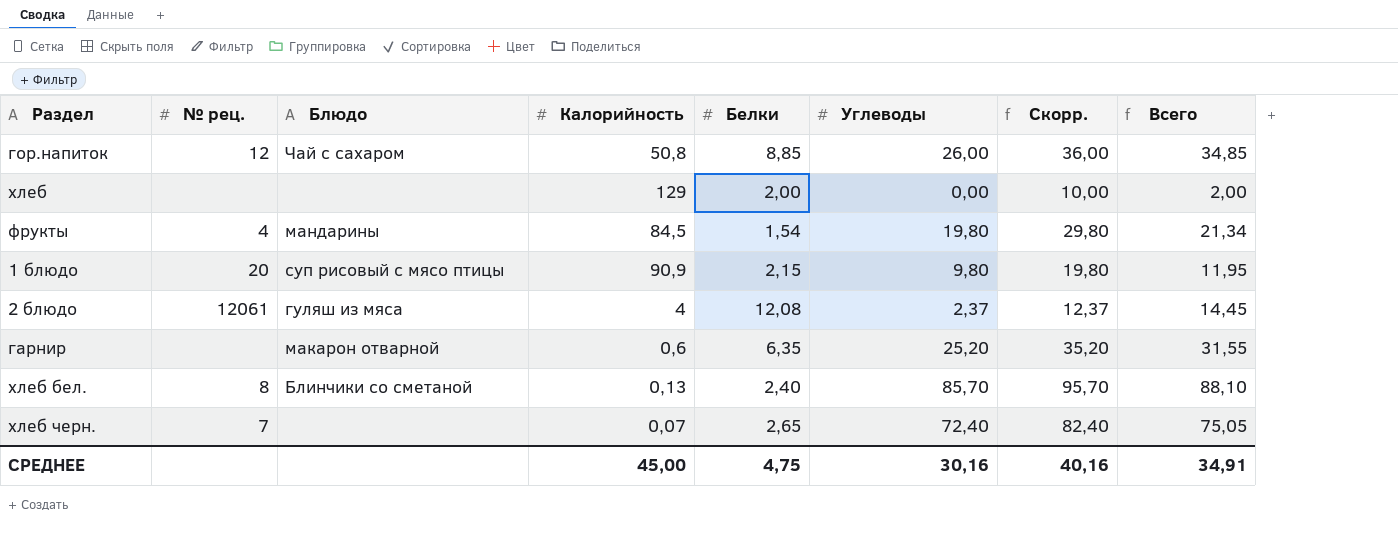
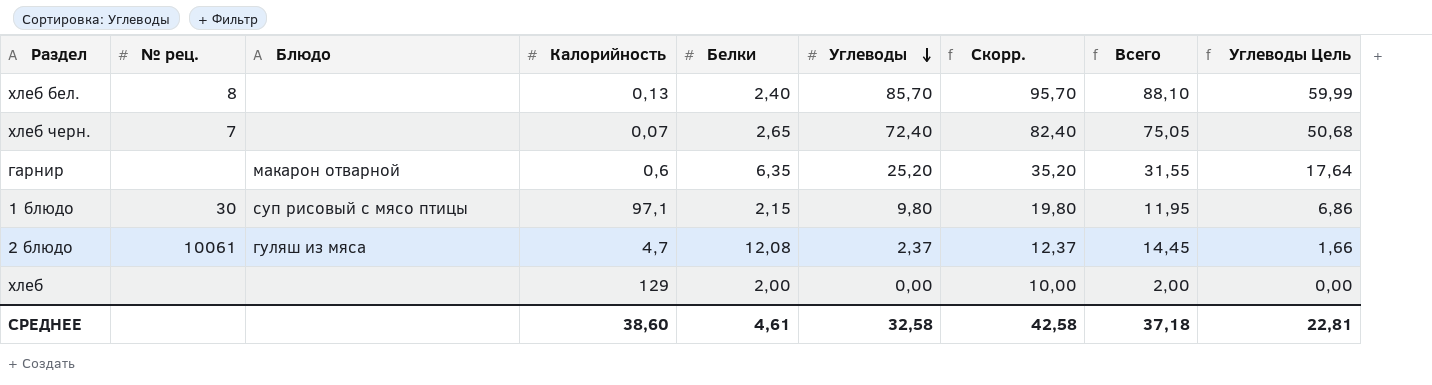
row order: none -> Углеводы descending
column Углеводы Цель | formula: none -> [Углеводы] * 0,7
row гор.напиток: 12 | Чай с сахаром | 50,8 | 8,85 | 26,00 | 36,00 | 34,85 -> none
row фрукты: 4 | мандарины | 84,5 | 1,54 | 19,80 | 29,80 | 21,34 -> none
хлеб бел. | Блюдо: Блинчики со сметаной -> none
1 блюдо | № рец.: 20 -> 30
1 блюдо | Калорийность: 90,9 -> 97,1
2 блюдо | № рец.: 12061 -> 10061
2 блюдо | Калорийность: 4 -> 4,7
СРЕДНЕЕ | Калорийность: 45,00 -> 38,60
СРЕДНЕЕ | Белки: 4,75 -> 4,61
СРЕДНЕЕ | Углеводы: 30,16 -> 32,58
СРЕДНЕЕ | Скорр.: 40,16 -> 42,58
СРЕДНЕЕ | Всего: 34,91 -> 37,18

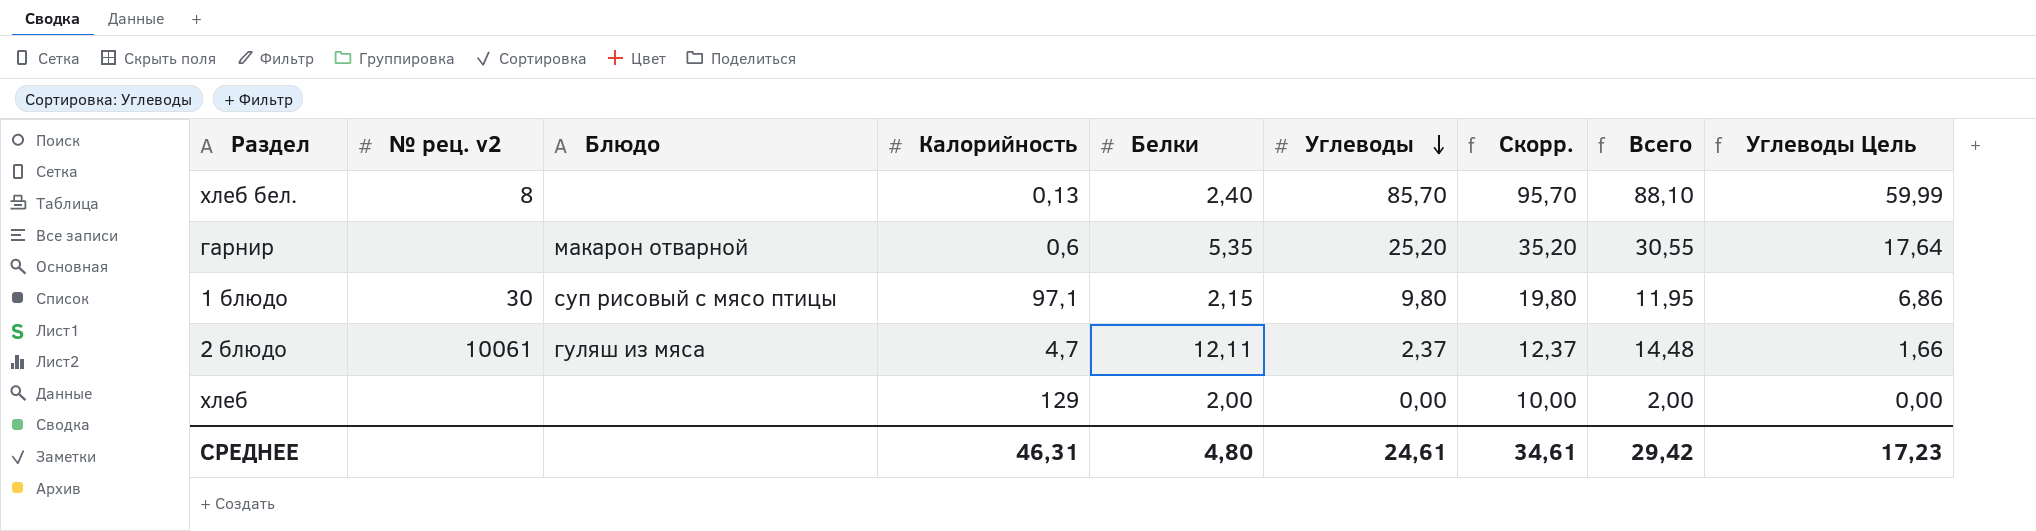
column name: № рец. -> № рец. v2
row хлеб черн.: 7 | none | 0,07 | 2,65 | 72,40 | 82,40 | 75,05 | 50,68 -> none
гарнир | Белки: 6,35 -> 5,35
гарнир | Всего: 31,55 -> 30,55
2 блюдо | Белки: 12,08 -> 12,11
2 блюдо | Всего: 14,45 -> 14,48
СРЕДНЕЕ | Калорийность: 38,60 -> 46,31
СРЕДНЕЕ | Белки: 4,61 -> 4,80
СРЕДНЕЕ | Углеводы: 32,58 -> 24,61
СРЕДНЕЕ | Скорр.: 42,58 -> 34,61
СРЕДНЕЕ | Всего: 37,18 -> 29,42
СРЕДНЕЕ | Углеводы Цель: 22,81 -> 17,23

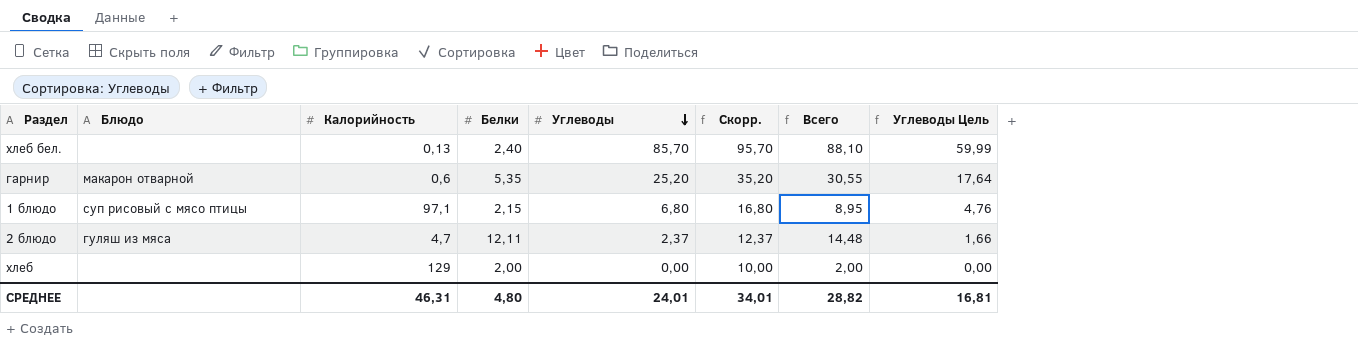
column № рец. v2 | position: 2 -> none
1 блюдо | Углеводы: 9,80 -> 6,80
1 блюдо | Скорр.: 19,80 -> 16,80
1 блюдо | Всего: 11,95 -> 8,95
1 блюдо | Углеводы Цель: 6,86 -> 4,76
СРЕДНЕЕ | Углеводы: 24,61 -> 24,01
СРЕДНЕЕ | Скорр.: 34,61 -> 34,01
СРЕДНЕЕ | Всего: 29,42 -> 28,82
СРЕДНЕЕ | Углеводы Цель: 17,23 -> 16,81

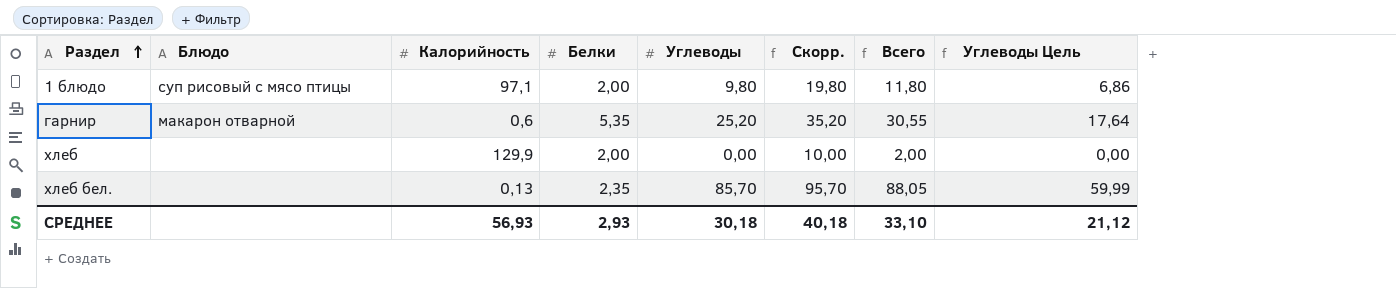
row order: Углеводы descending -> Раздел ascending
row 2 блюдо: гуляш из мяса | 4,7 | 12,11 | 2,37 | 12,37 | 14,48 | 1,66 -> none
1 блюдо | Белки: 2,15 -> 2,00
1 блюдо | Углеводы: 6,80 -> 9,80
1 блюдо | Скорр.: 16,80 -> 19,80
1 блюдо | Всего: 8,95 -> 11,80
1 блюдо | Углеводы Цель: 4,76 -> 6,86
хлеб | Калорийность: 129 -> 129,9
хлеб бел. | Белки: 2,40 -> 2,35
хлеб бел. | Всего: 88,10 -> 88,05
СРЕДНЕЕ | Калорийность: 46,31 -> 56,93
СРЕДНЕЕ | Белки: 4,80 -> 2,93
СРЕДНЕЕ | Углеводы: 24,01 -> 30,18
СРЕДНЕЕ | Скорр.: 34,01 -> 40,18
СРЕДНЕЕ | Всего: 28,82 -> 33,10
СРЕДНЕЕ | Углеводы Цель: 16,81 -> 21,12

